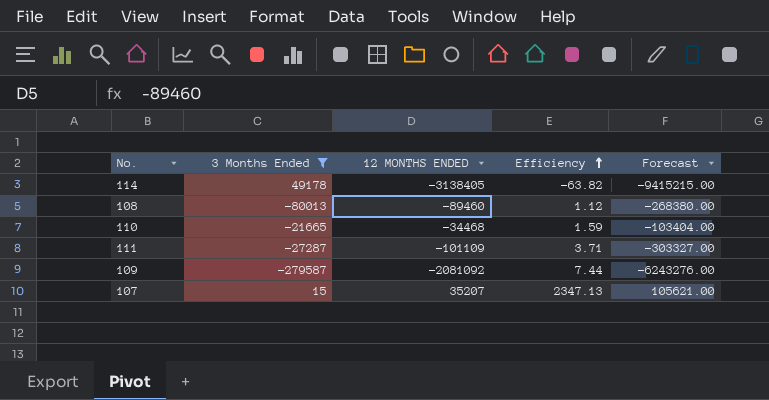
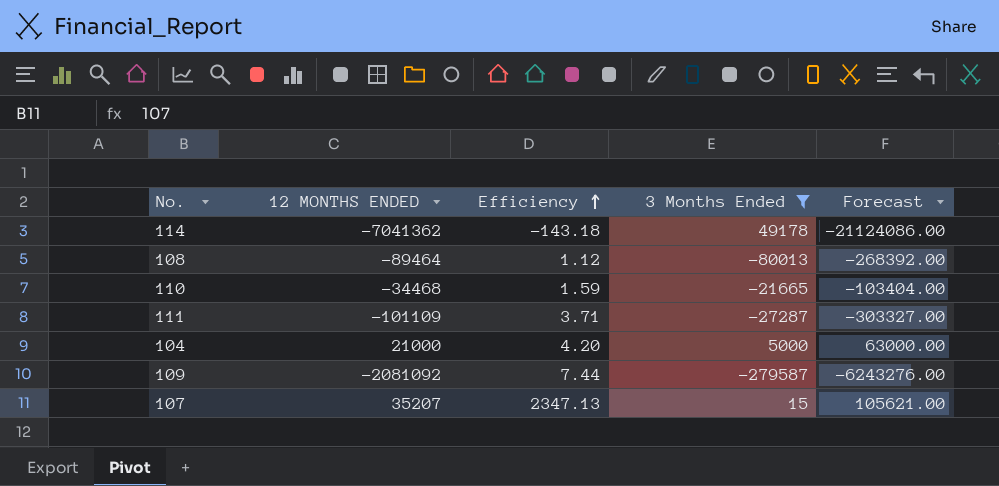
column 3 Months Ended | position: 2 -> 4
114 | 12 MONTHS ENDED: -3138405 -> -7041362
114 | Efficiency: -63.82 -> -143.18
114 | Forecast: -9415215.00 -> -21124086.00
108 | 12 MONTHS ENDED: -89460 -> -89464
108 | Forecast: -268380.00 -> -268392.00
row 104: none -> 21000 | 4.20 | 5000 | 63000.00

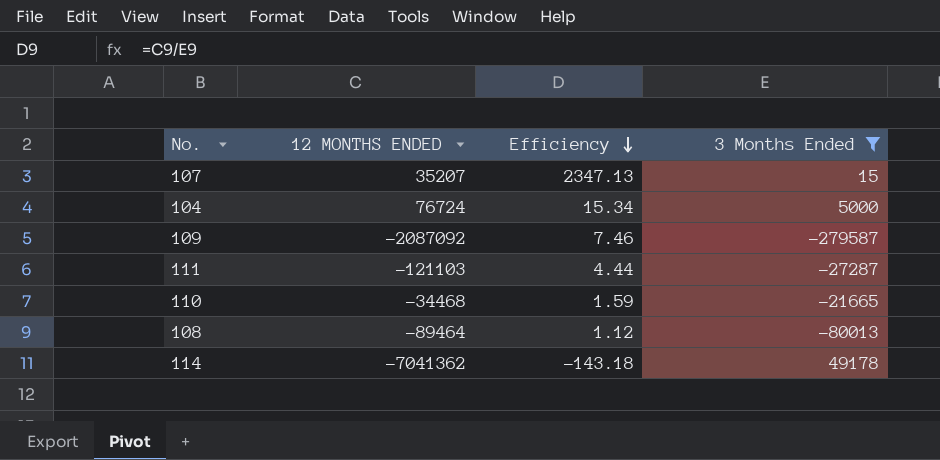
row order: Efficiency ascending -> Efficiency descending
column Forecast | formula: [12 MONTHS ENDED] * 3 -> none
104 | 12 MONTHS ENDED: 21000 -> 76724
104 | Efficiency: 4.20 -> 15.34
109 | 12 MONTHS ENDED: -2081092 -> -2087092
109 | Efficiency: 7.44 -> 7.46
111 | 12 MONTHS ENDED: -101109 -> -121103
111 | Efficiency: 3.71 -> 4.44

